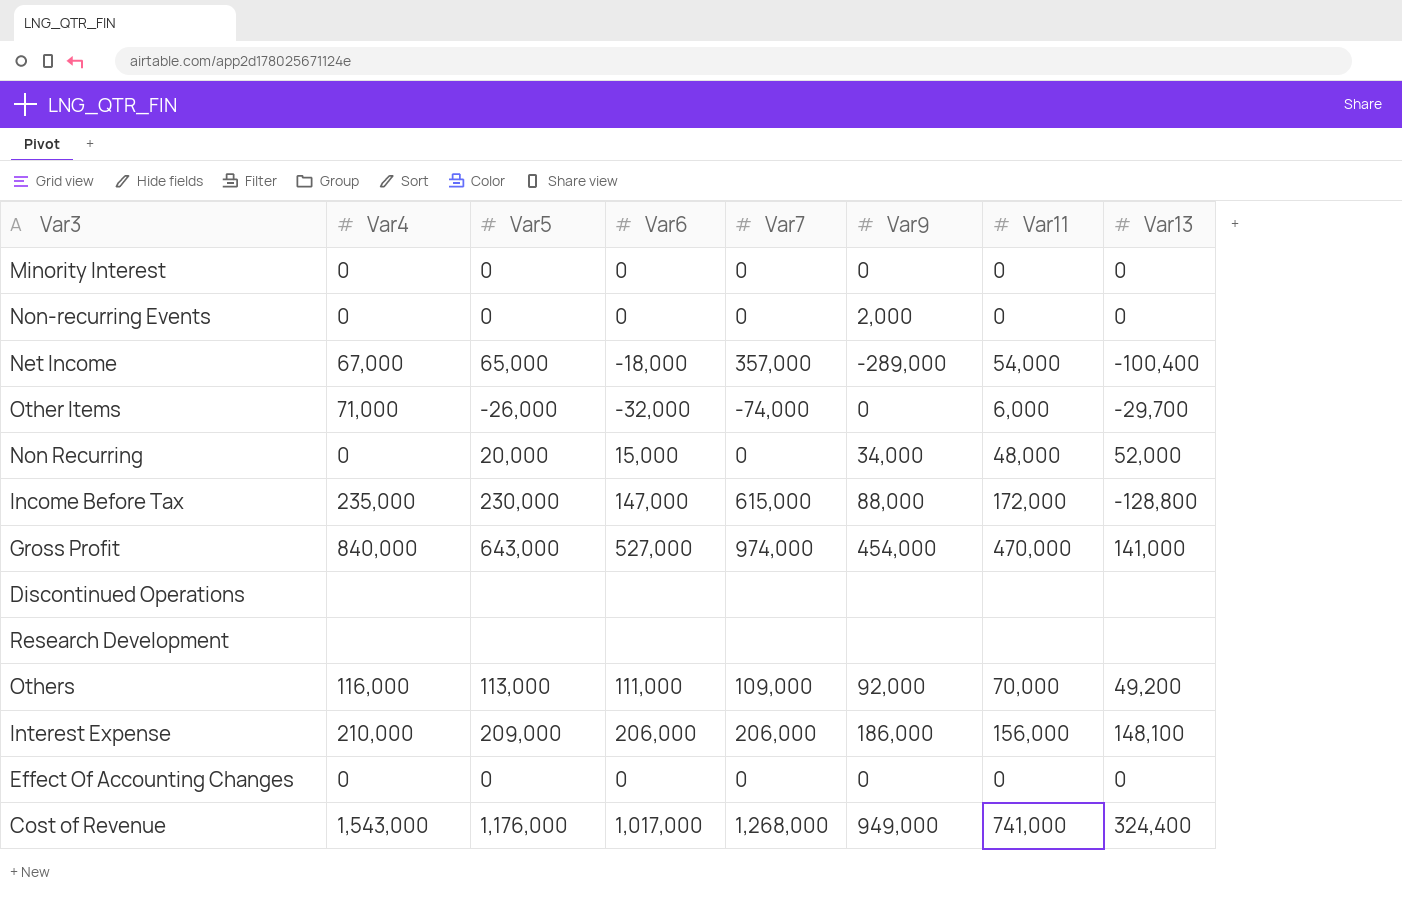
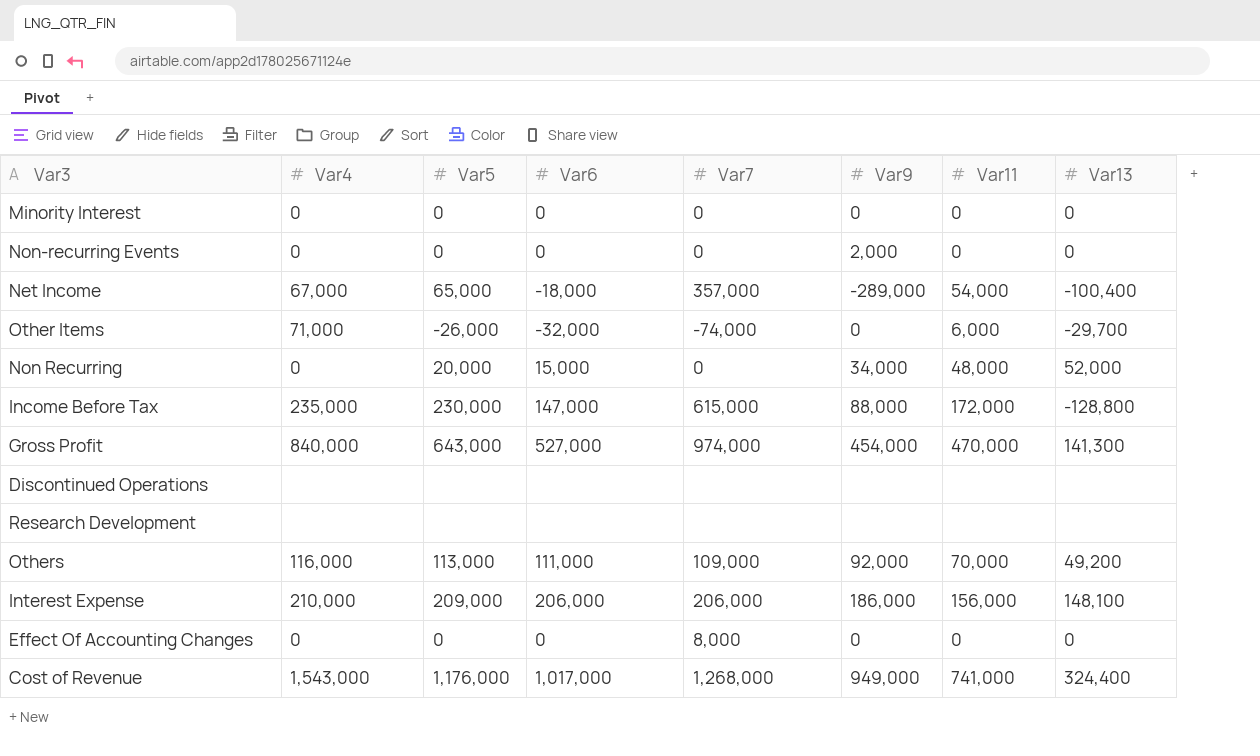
Gross Profit | Var13: 141,000 -> 141,300
Effect Of Accounting Changes | Var7: 0 -> 8,000

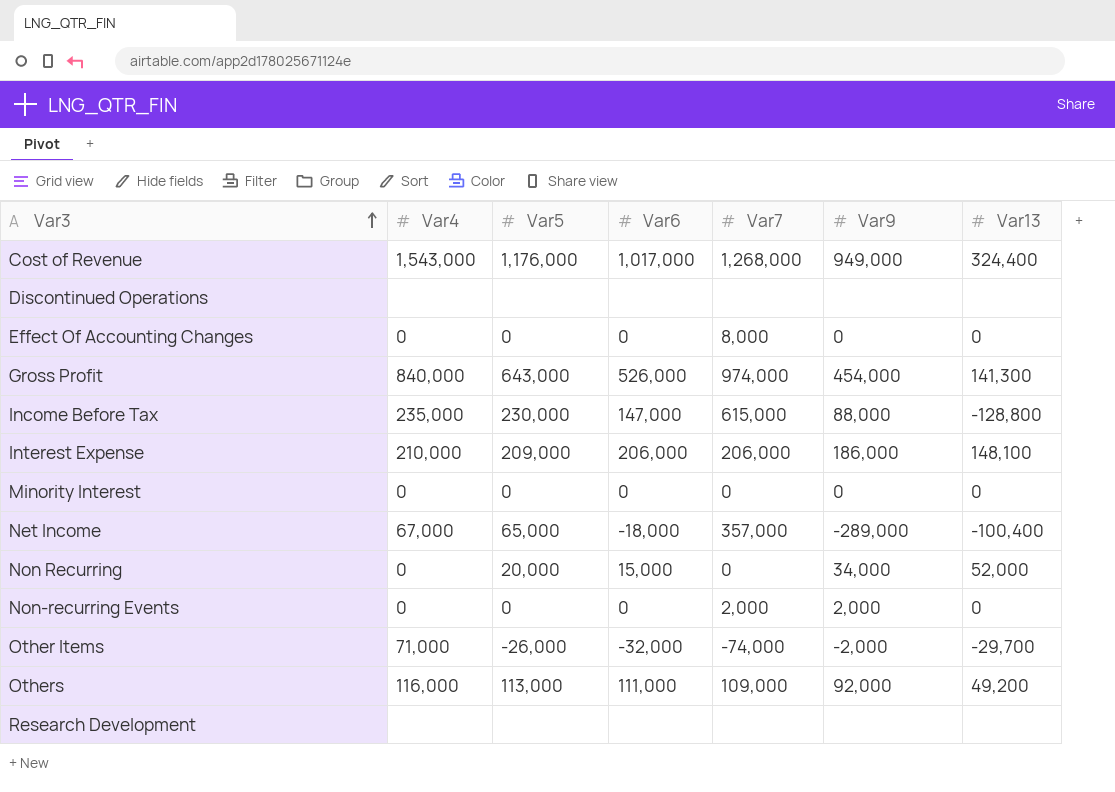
row order: none -> Var3 ascending
column Var11 | position: 7 -> none
Gross Profit | Var6: 527,000 -> 526,000
Non-recurring Events | Var7: 0 -> 2,000
Other Items | Var9: 0 -> -2,000

